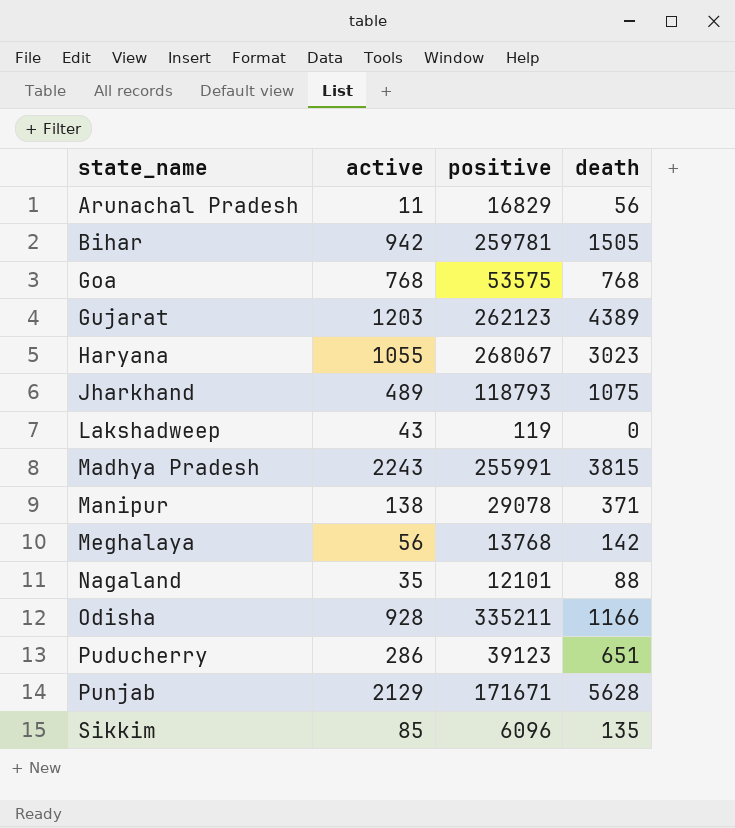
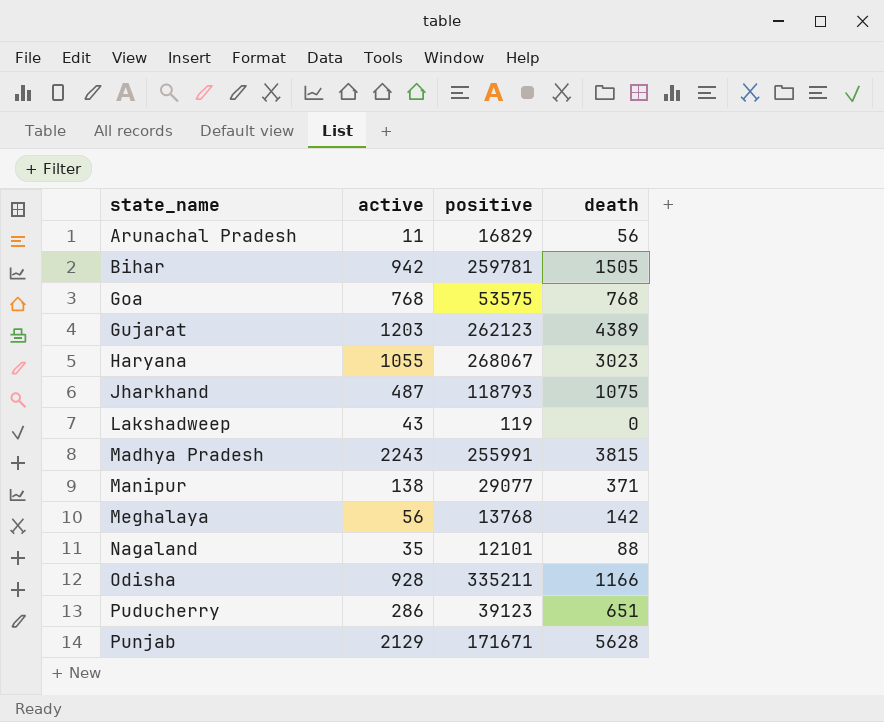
row Sikkim: 85 | 6096 | 135 -> none
Jharkhand | active: 489 -> 487
Manipur | positive: 29078 -> 29077

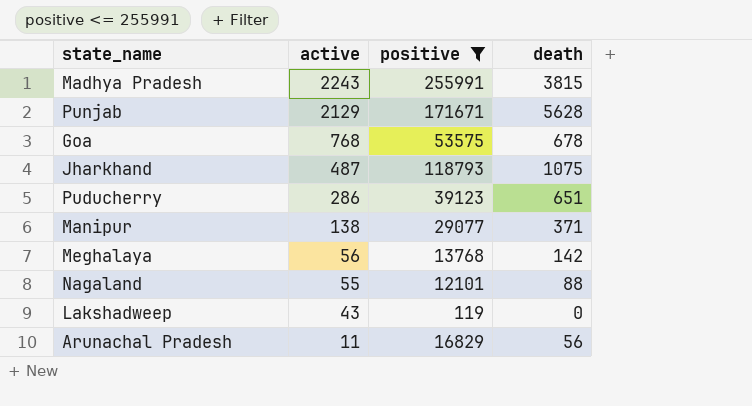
filter: none -> positive <= 255991
row order: state_name ascending -> active descending
Goa | death: 768 -> 678
Nagaland | active: 35 -> 55

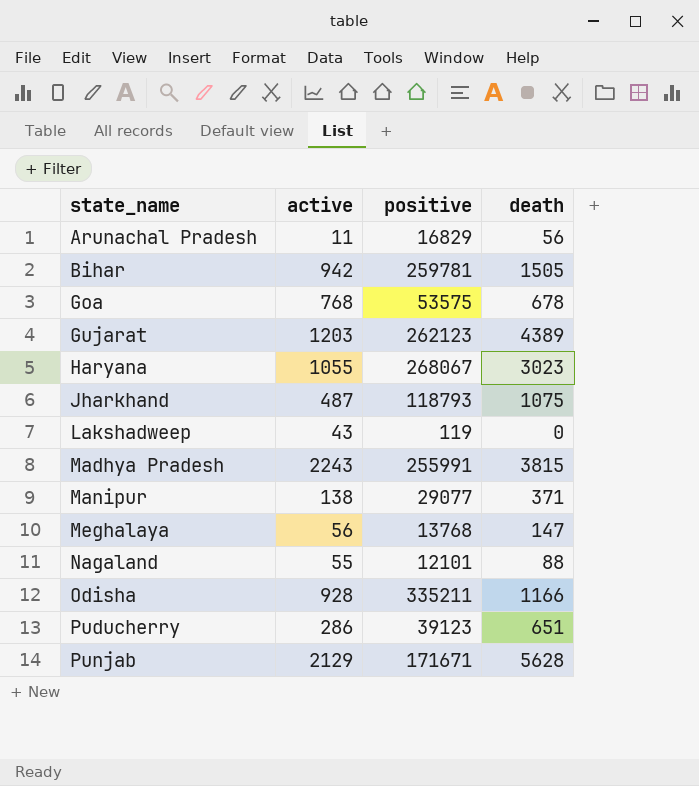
filter: positive <= 255991 -> none
row order: active descending -> state_name ascending
Meghalaya | death: 142 -> 147

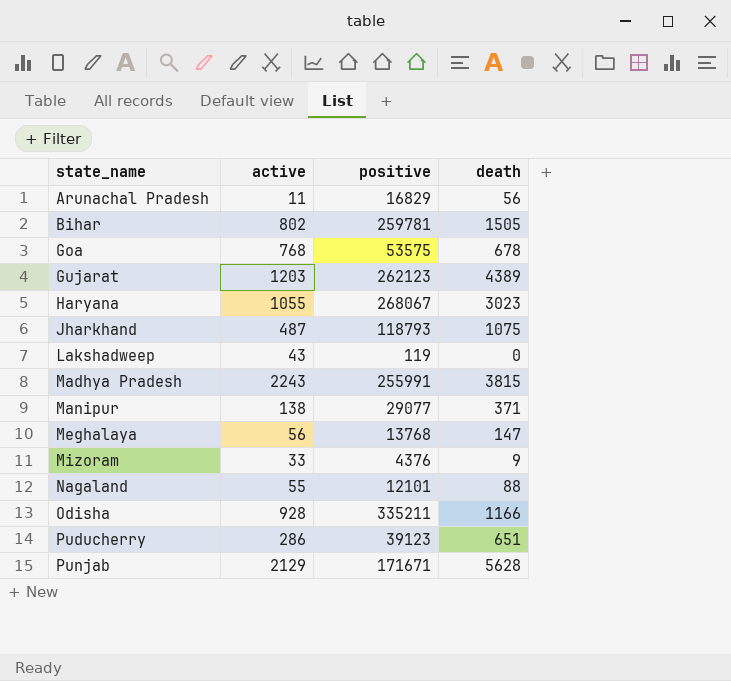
Bihar | active: 942 -> 802
row Mizoram: none -> 33 | 4376 | 9

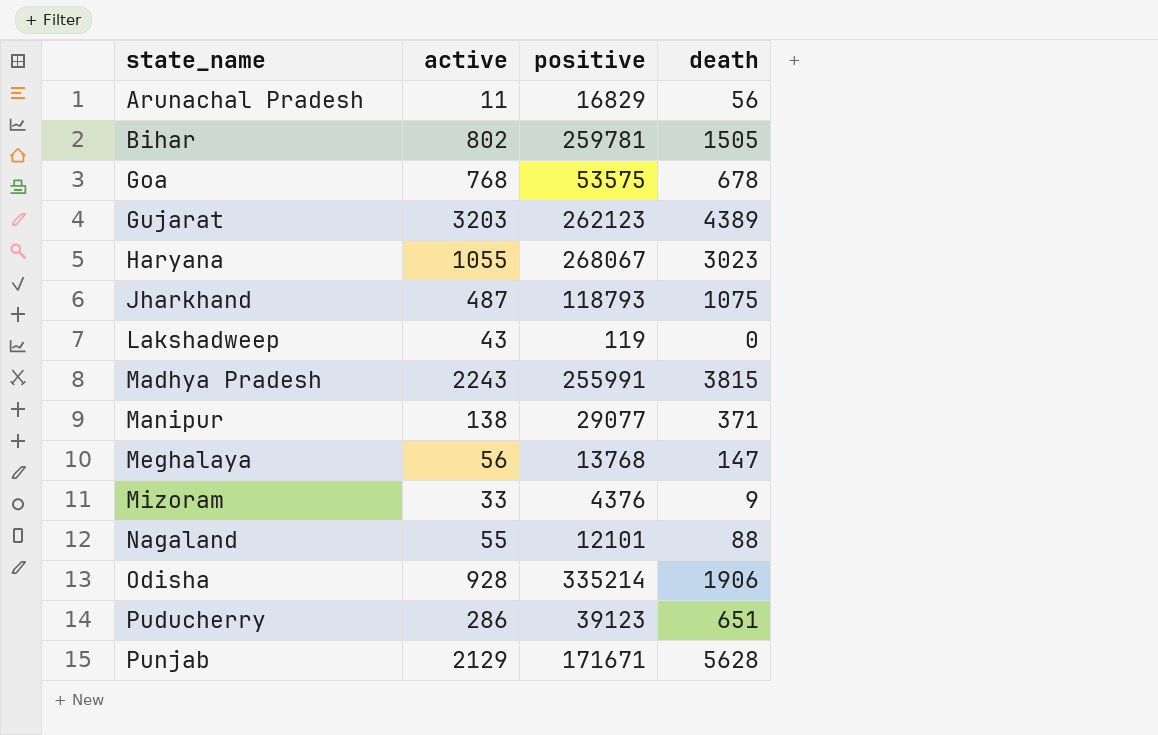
Gujarat | active: 1203 -> 3203
Odisha | positive: 335211 -> 335214
Odisha | death: 1166 -> 1906

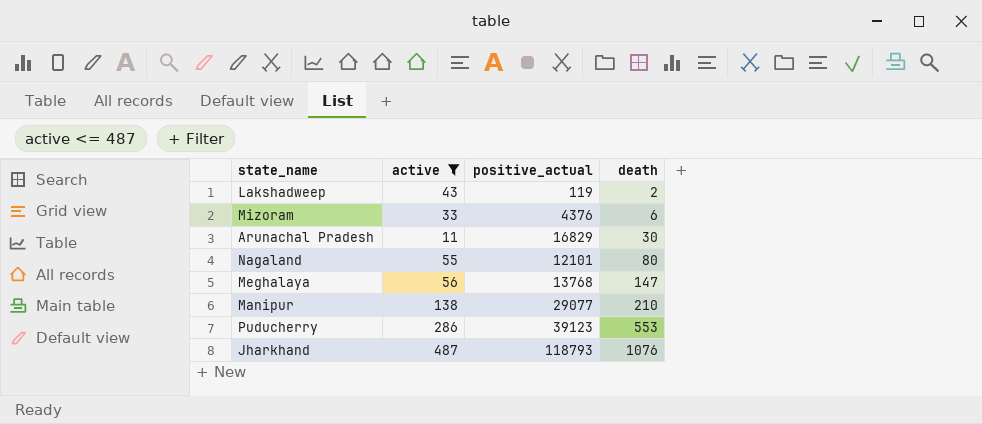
filter: none -> active <= 487
row order: state_name ascending -> death ascending
column name: positive -> positive_actual
Lakshadweep | death: 0 -> 2
Mizoram | death: 9 -> 6
Arunachal Pradesh | death: 56 -> 30
Nagaland | death: 88 -> 80
Manipur | death: 371 -> 210
Puducherry | death: 651 -> 553
Jharkhand | death: 1075 -> 1076

